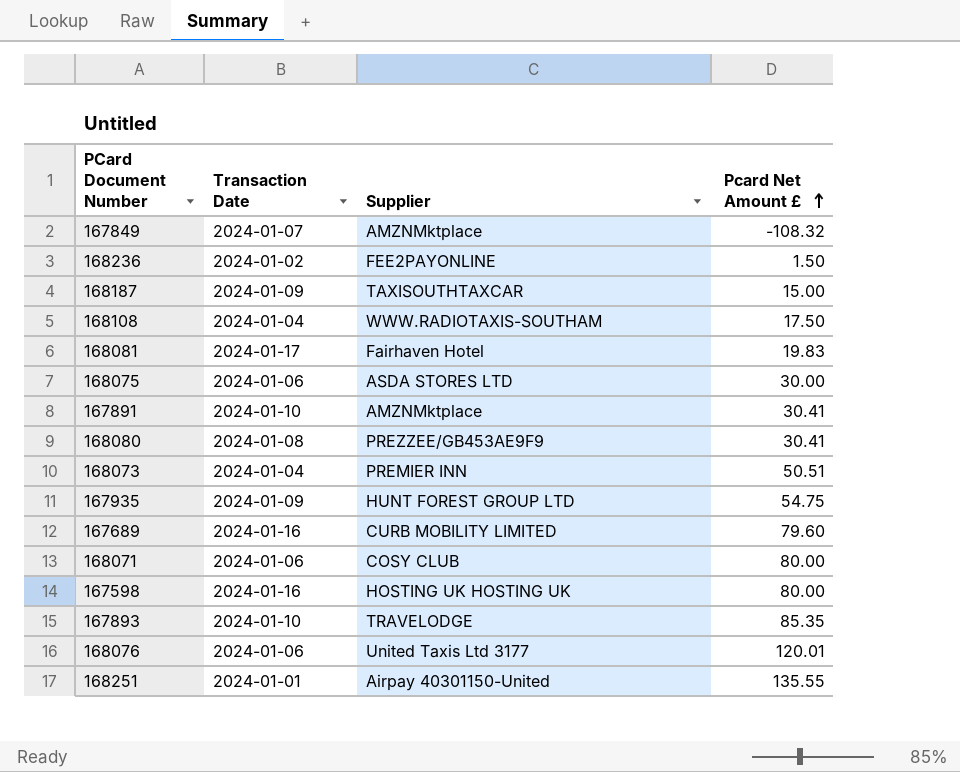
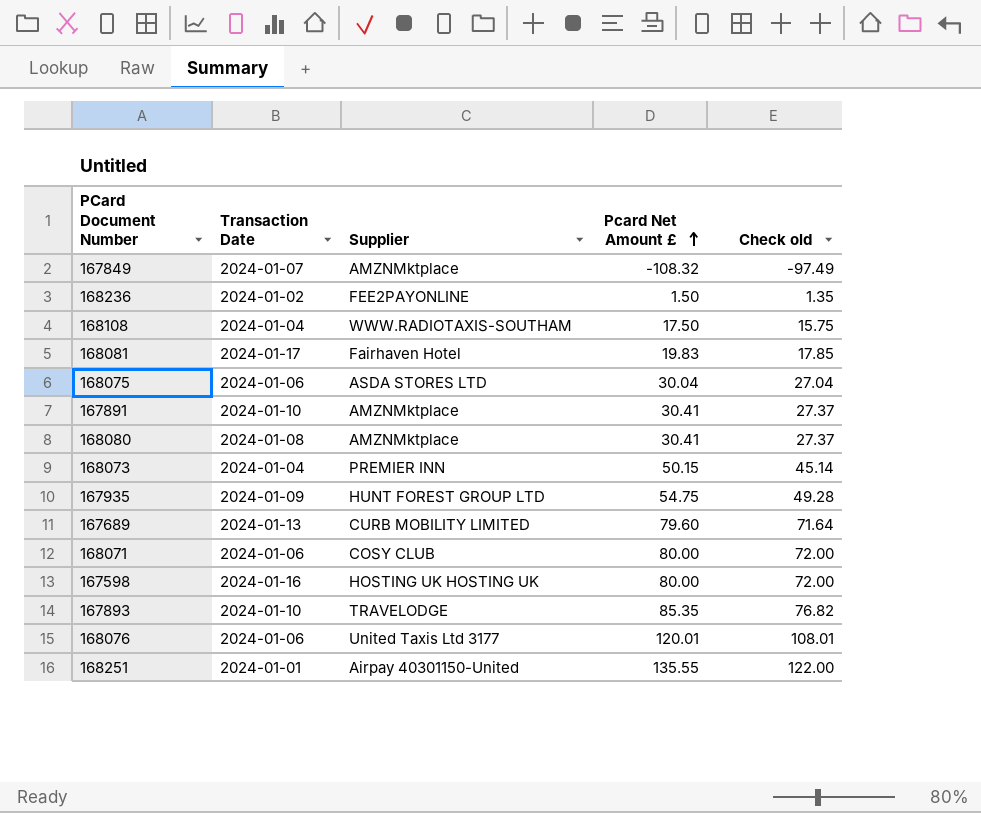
column Check old | formula: none -> [Pcard Net Amount £] * 0.9
row 168187: 2024-01-09 | TAXISOUTHTAXCAR | 15.00 -> none
168075 | Pcard Net Amount £: 30.00 -> 30.04
168080 | Supplier: PREZZEE/GB453AE9F9 -> AMZNMktplace
168073 | Pcard Net Amount £: 50.51 -> 50.15
167689 | Transaction Date: 2024-01-16 -> 2024-01-13

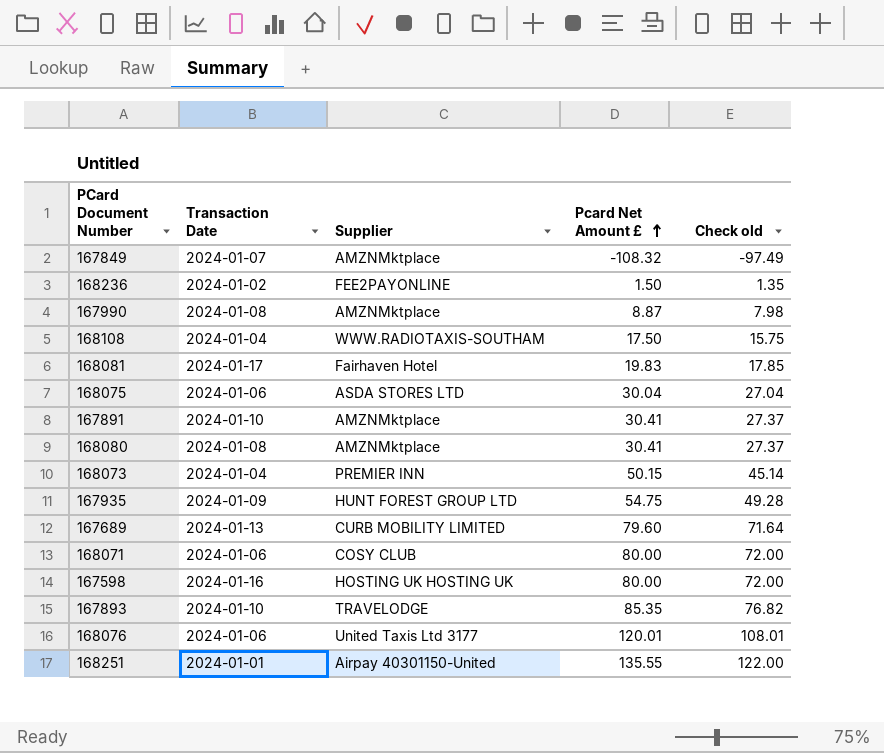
row 167990: none -> 2024-01-08 | AMZNMktplace | 8.87 | 7.98

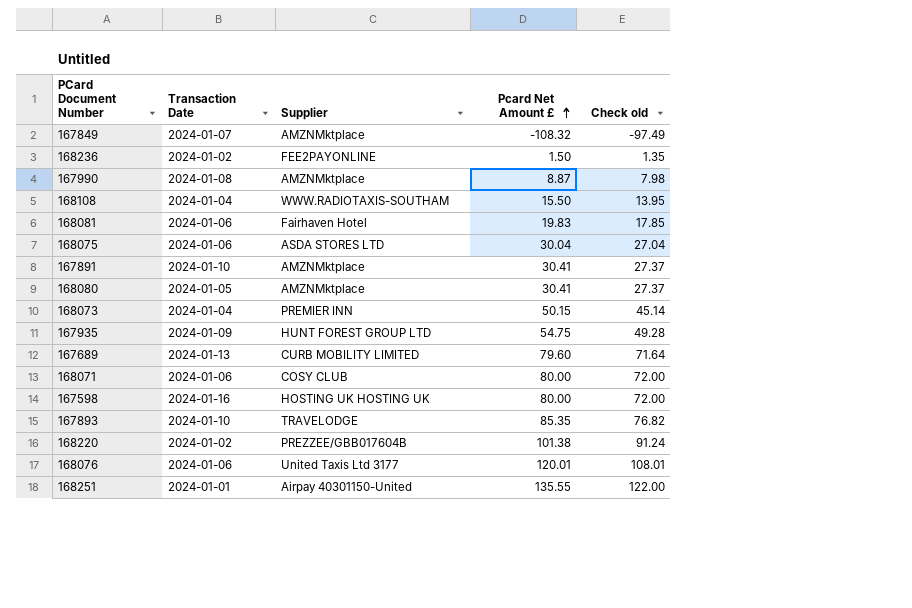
168108 | Pcard Net Amount £: 17.50 -> 15.50
168108 | Check old: 15.75 -> 13.95
168081 | Transaction Date: 2024-01-17 -> 2024-01-06
168080 | Transaction Date: 2024-01-08 -> 2024-01-05
row 168220: none -> 2024-01-02 | PREZZEE/GBB017604B | 101.38 | 91.24

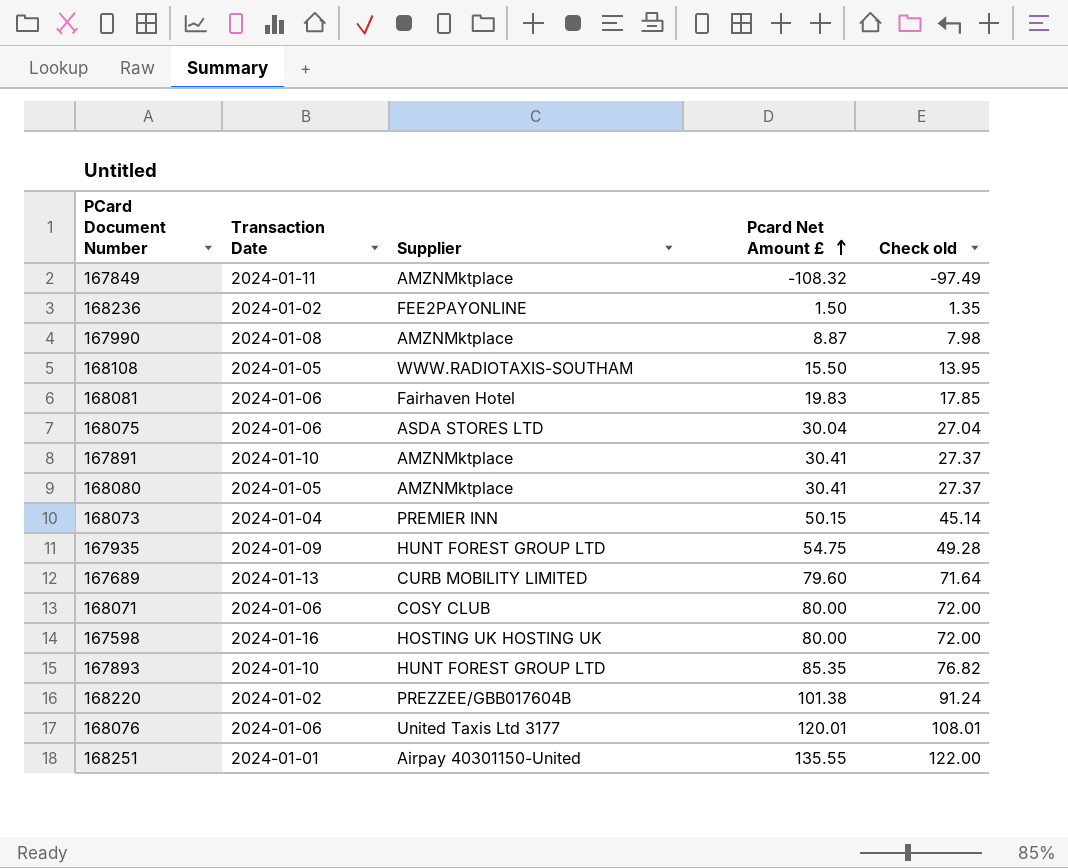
167849 | Transaction Date: 2024-01-07 -> 2024-01-11
168108 | Transaction Date: 2024-01-04 -> 2024-01-05
167893 | Supplier: TRAVELODGE -> HUNT FOREST GROUP LTD

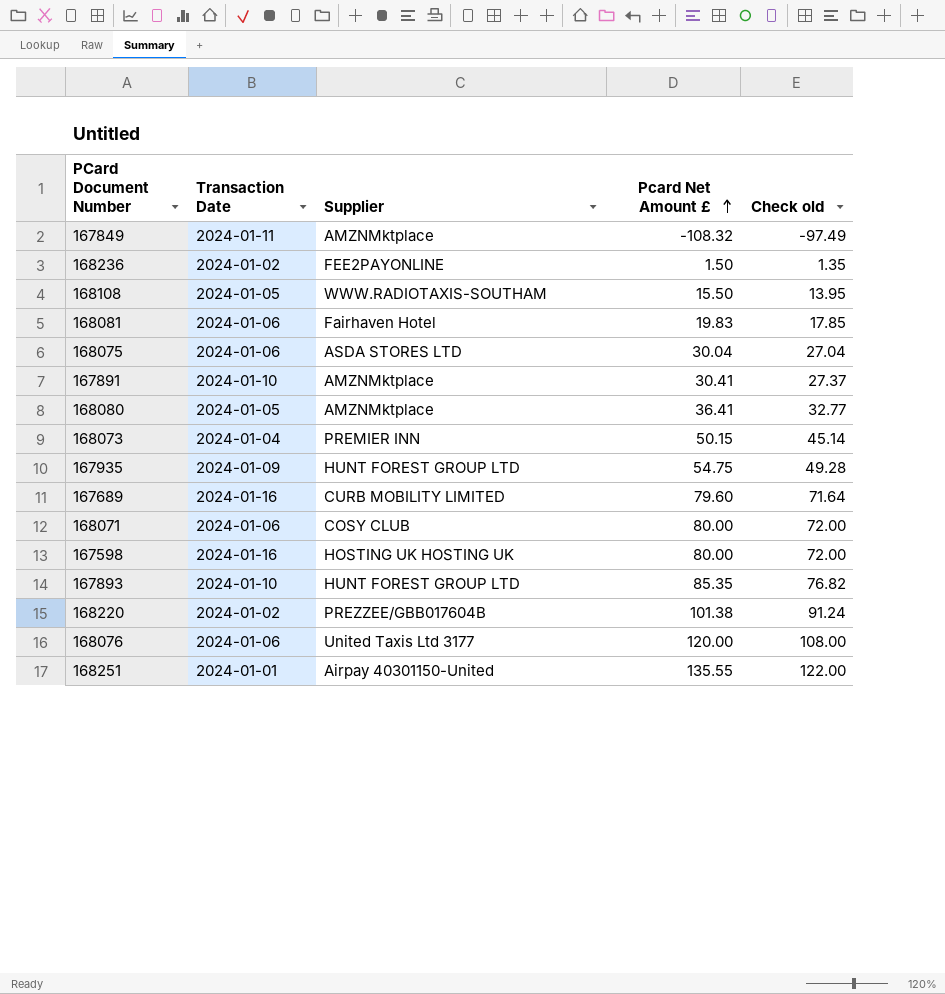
row 167990: 2024-01-08 | AMZNMktplace | 8.87 | 7.98 -> none
168080 | Pcard Net Amount £: 30.41 -> 36.41
168080 | Check old: 27.37 -> 32.77
167689 | Transaction Date: 2024-01-13 -> 2024-01-16
168076 | Pcard Net Amount £: 120.01 -> 120.00
168076 | Check old: 108.01 -> 108.00

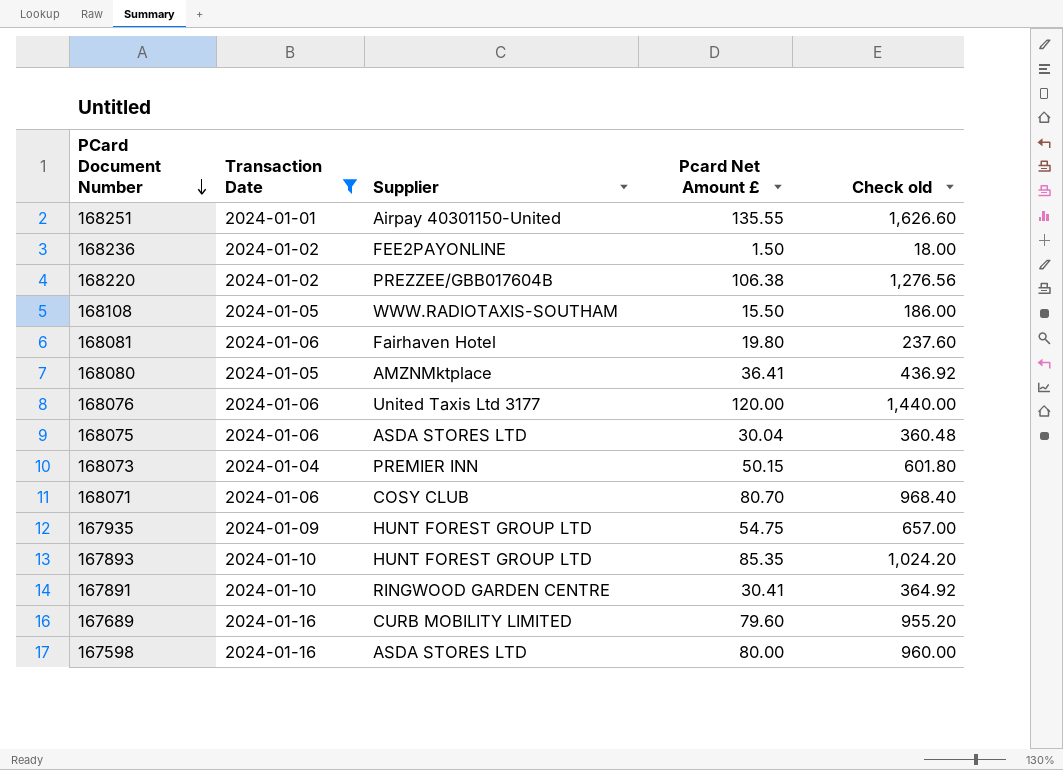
filter: none -> Transaction Date != 2024-01-11
row order: Pcard Net Amount £ ascending -> PCard Document Number descending
column Check old | formula: [Pcard Net Amount £] * 0.9 -> [Pcard Net Amount £] * 12
168220 | Pcard Net Amount £: 101.38 -> 106.38
168081 | Pcard Net Amount £: 19.83 -> 19.80
168071 | Pcard Net Amount £: 80.00 -> 80.70
167891 | Supplier: AMZNMktplace -> RINGWOOD GARDEN CENTRE
167598 | Supplier: HOSTING UK HOSTING UK -> ASDA STORES LTD

